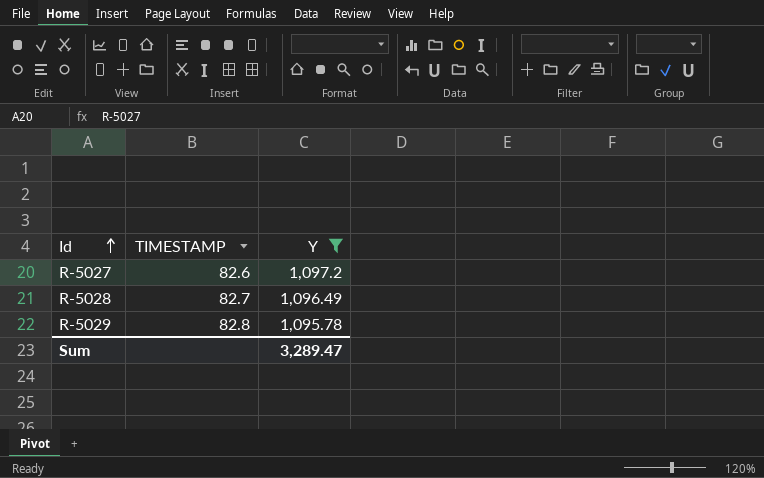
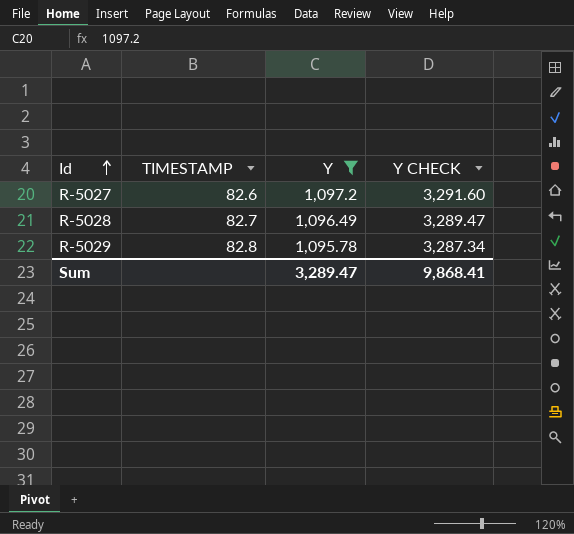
column Y CHECK | formula: none -> [Y] * 3

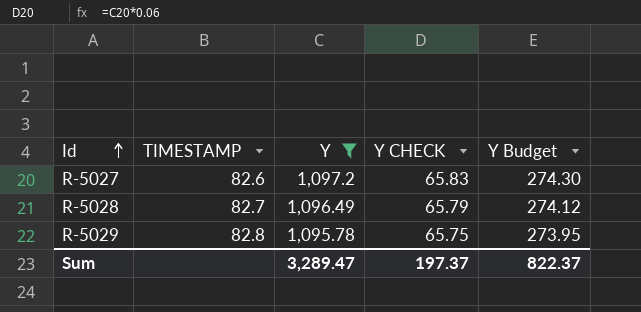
column Y CHECK | formula: [Y] * 3 -> [Y] * 0.06
column Y Budget | formula: none -> [Y] * 0.25
Sum | Y CHECK: 9,868.41 -> 197.37

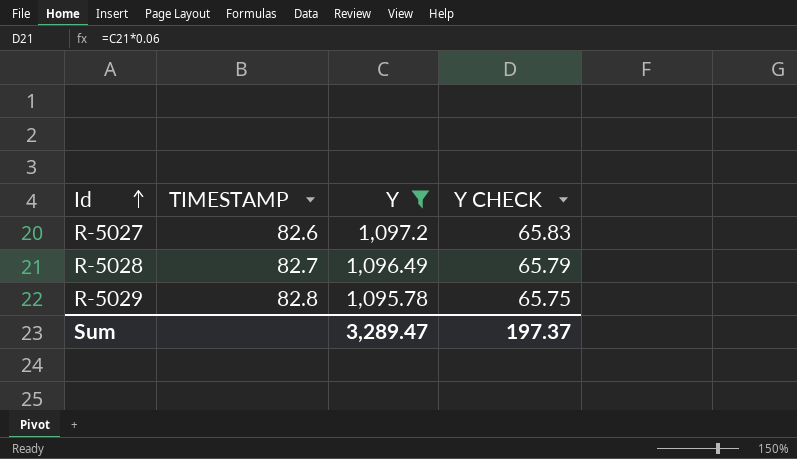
column Y Budget | formula: [Y] * 0.25 -> none

